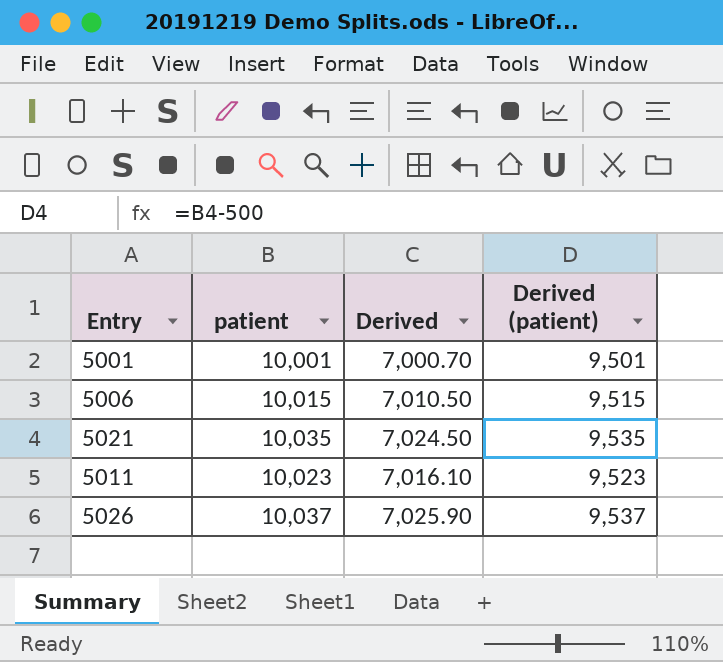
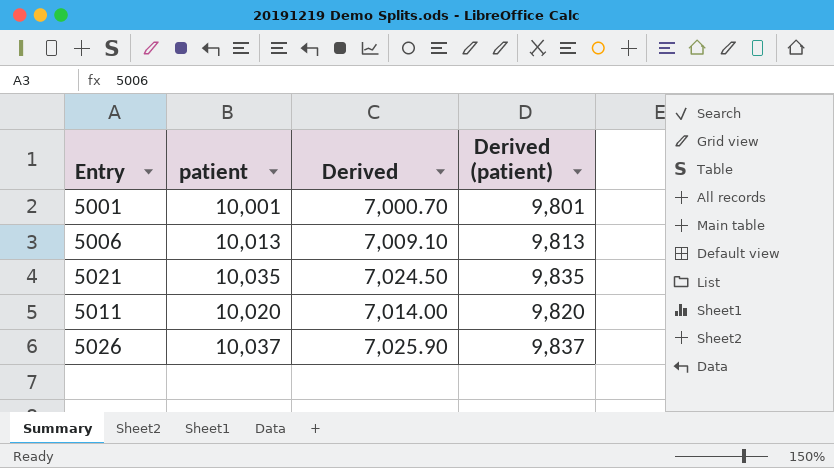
column Derived (patient) | formula: [patient] - 500 -> [patient] - 200
5006 | patient: 10,015 -> 10,013
5006 | Derived: 7,010.50 -> 7,009.10
5011 | patient: 10,023 -> 10,020
5011 | Derived: 7,016.10 -> 7,014.00

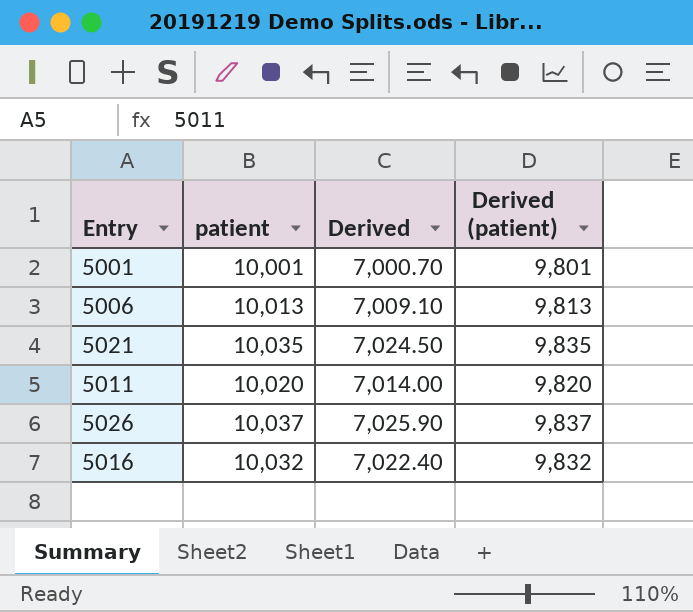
row 5016: none -> 10,032 | 7,022.40 | 9,832

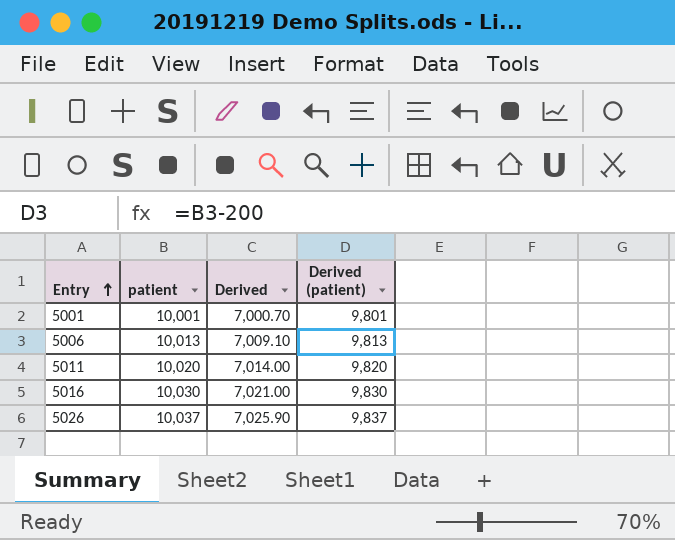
row order: none -> Entry ascending
row 5021: 10,035 | 7,024.50 | 9,835 -> none
5016 | patient: 10,032 -> 10,030
5016 | Derived: 7,022.40 -> 7,021.00
5016 | Derived (patient): 9,832 -> 9,830

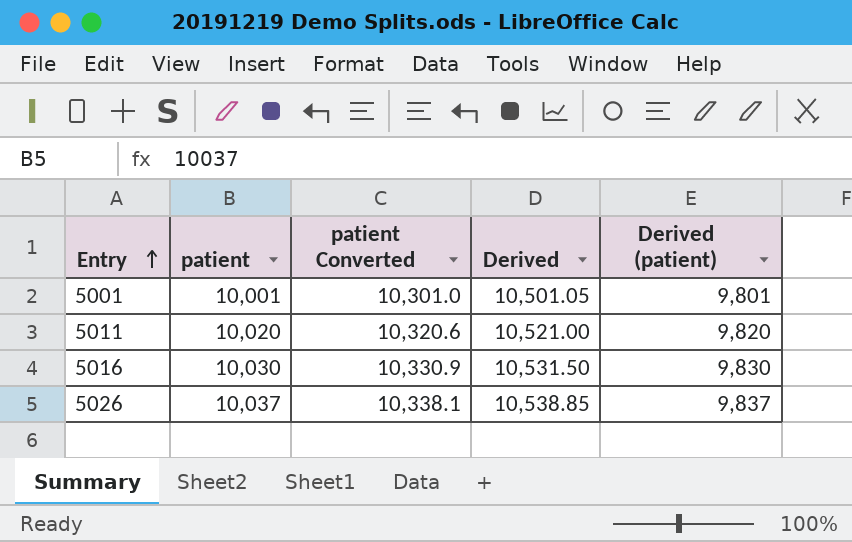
column patient Converted | formula: none -> [patient] * 1.03
column Derived | formula: [patient] * 0.7 -> [patient] * 1.05
row 5006: 10,013 | 7,009.10 | 9,813 -> none

